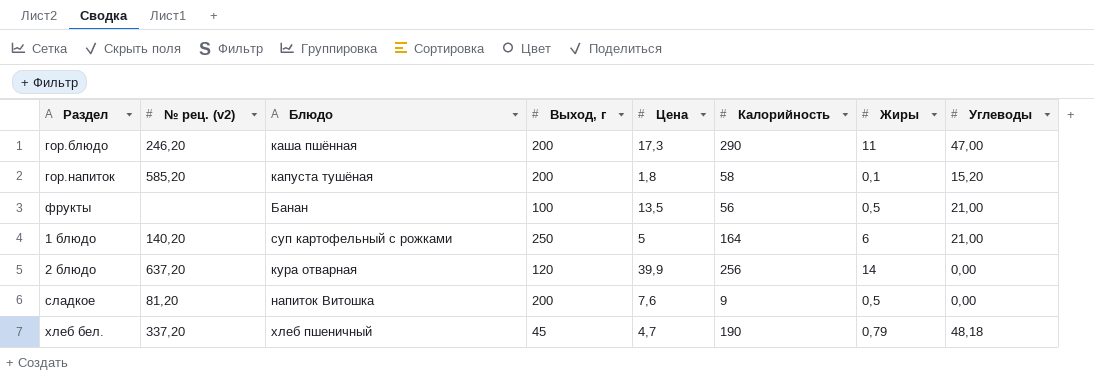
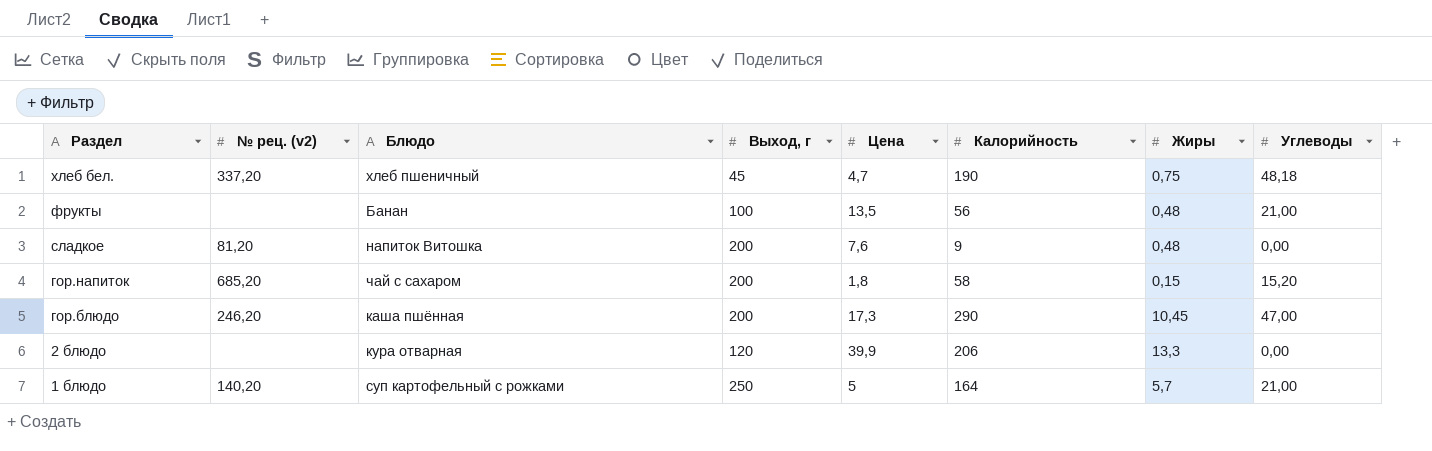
row order: none -> Раздел descending
хлеб бел. | Жиры: 0,79 -> 0,75
фрукты | Жиры: 0,5 -> 0,48
сладкое | Жиры: 0,5 -> 0,48
гор.напиток | № рец. (v2): 585,20 -> 685,20
гор.напиток | Блюдо: капуста тушёная -> чай с сахаром
гор.напиток | Жиры: 0,1 -> 0,15
гор.блюдо | Жиры: 11 -> 10,45
2 блюдо | № рец. (v2): 637,20 -> none
2 блюдо | Калорийность: 256 -> 206
2 блюдо | Жиры: 14 -> 13,3
1 блюдо | Жиры: 6 -> 5,7

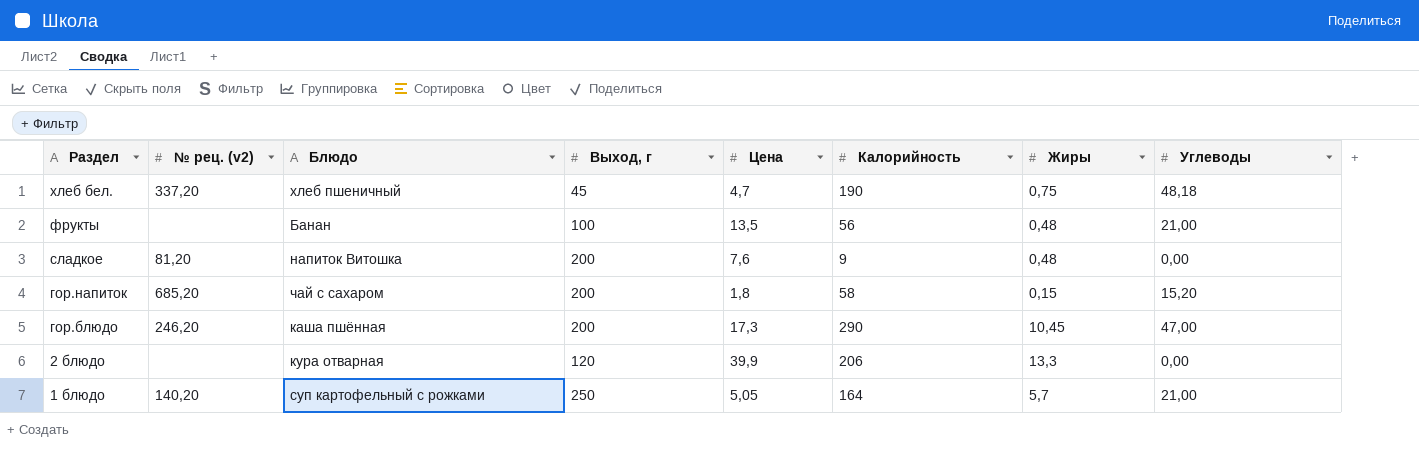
1 блюдо | Цена: 5 -> 5,05

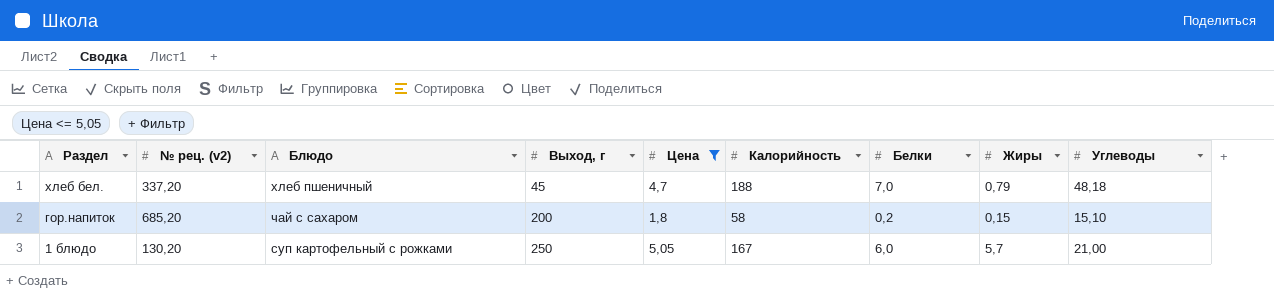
filter: none -> Цена <= 5,05
column Белки | position: none -> 7
хлеб бел. | Калорийность: 190 -> 188
хлеб бел. | Жиры: 0,75 -> 0,79
гор.напиток | Углеводы: 15,20 -> 15,10
1 блюдо | № рец. (v2): 140,20 -> 130,20
1 блюдо | Калорийность: 164 -> 167

